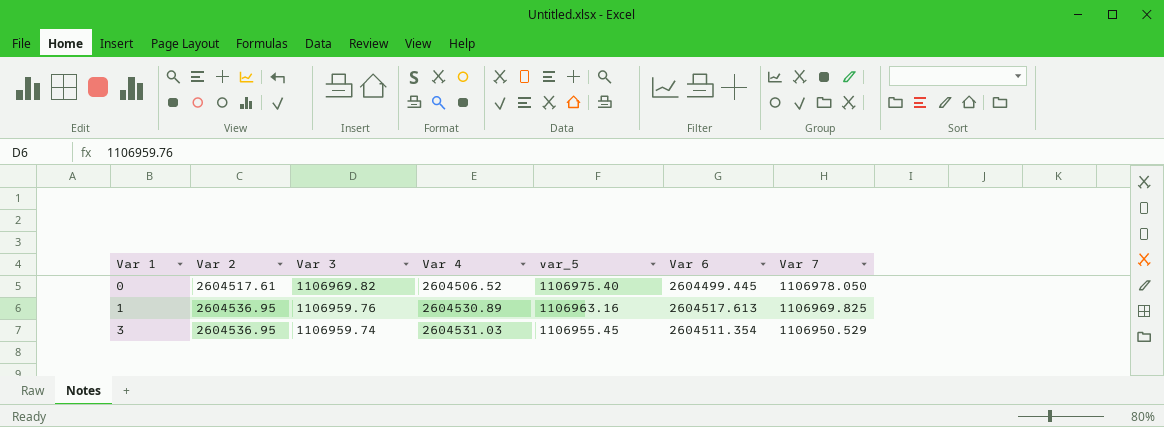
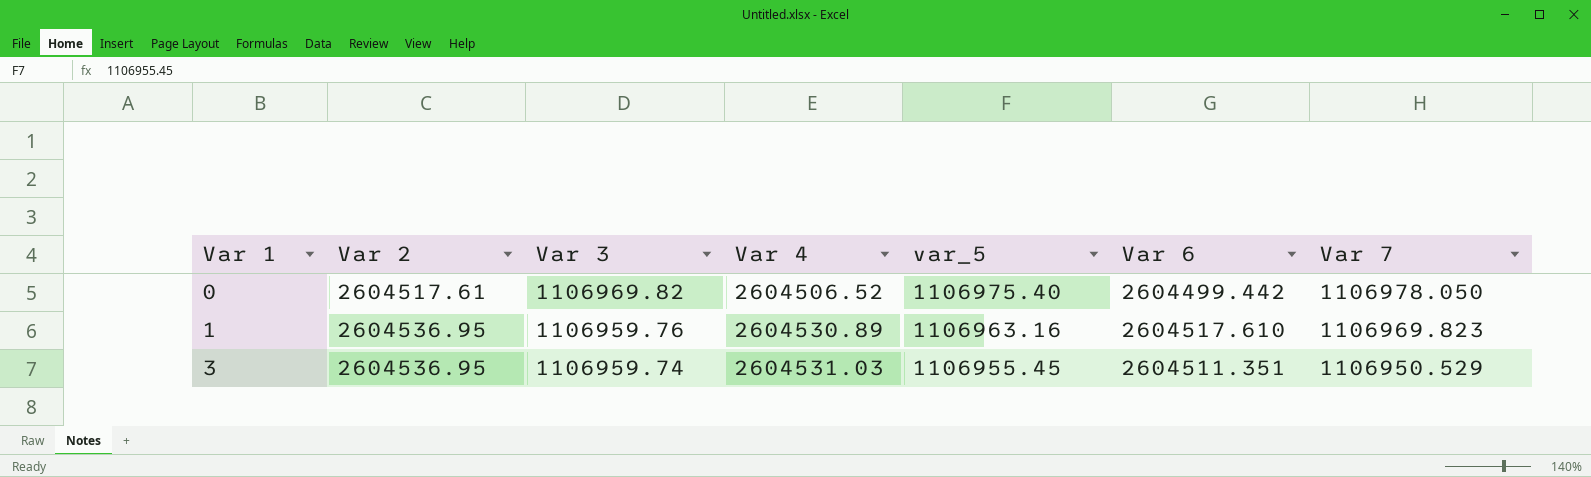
0 | Var 6: 2604499.445 -> 2604499.442
1 | Var 6: 2604517.613 -> 2604517.610
1 | Var 7: 1106969.825 -> 1106969.823
3 | Var 6: 2604511.354 -> 2604511.351

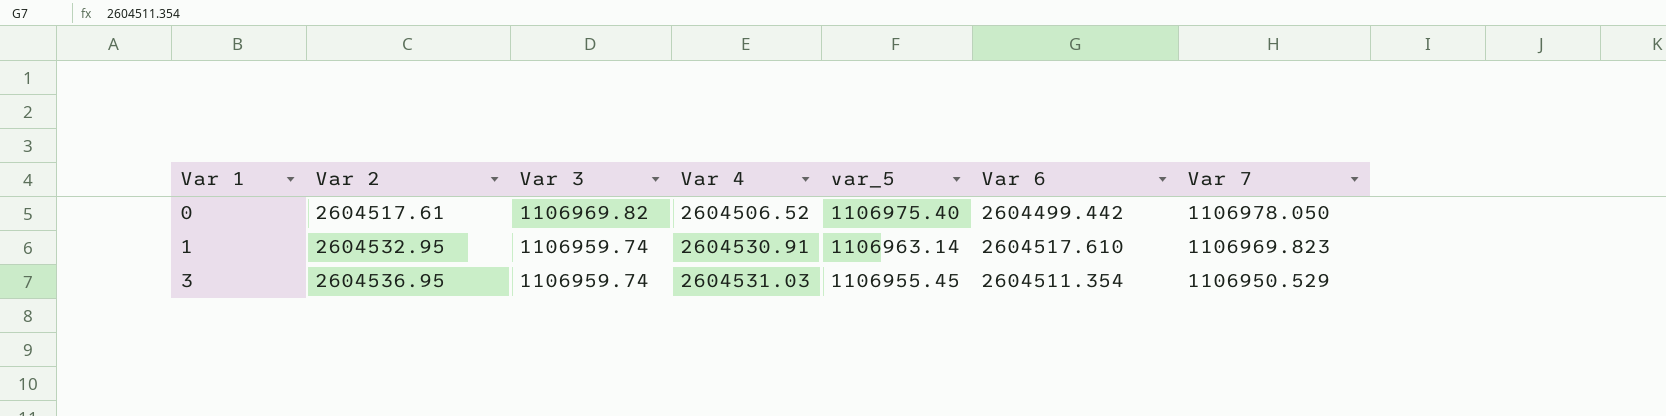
1 | Var 2: 2604536.95 -> 2604532.95
1 | Var 3: 1106959.76 -> 1106959.74
1 | Var 4: 2604530.89 -> 2604530.91
1 | var_5: 1106963.16 -> 1106963.14
3 | Var 6: 2604511.351 -> 2604511.354

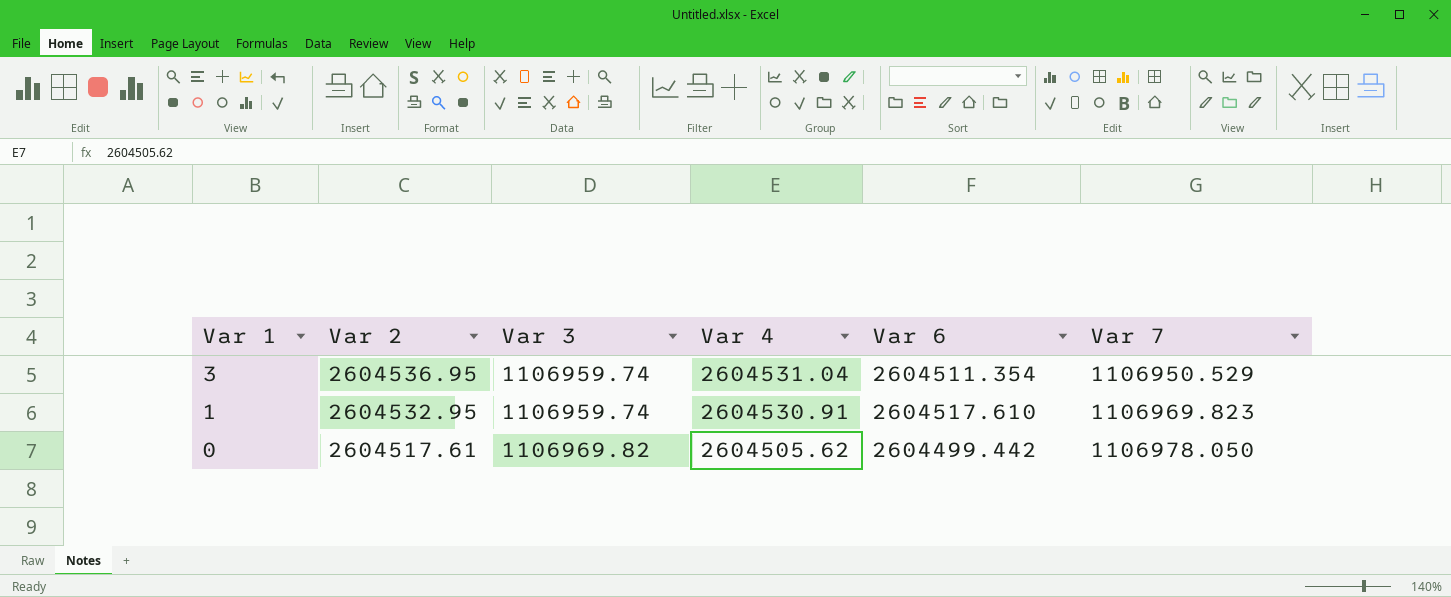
row order: Var 1 ascending -> Var 1 descending
column var_5 | position: 5 -> none
3 | Var 4: 2604531.03 -> 2604531.04
0 | Var 4: 2604506.52 -> 2604505.62

